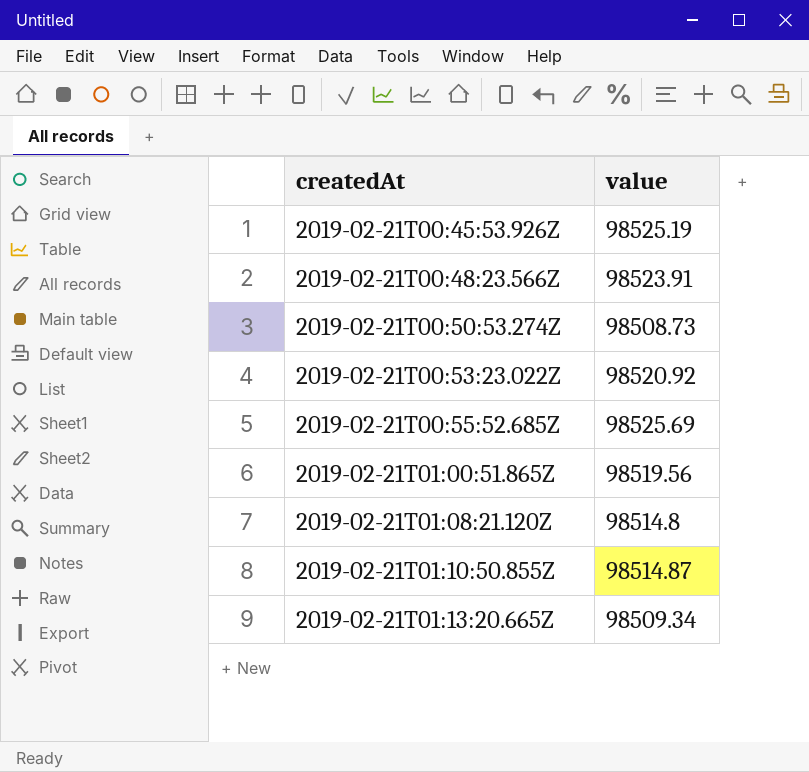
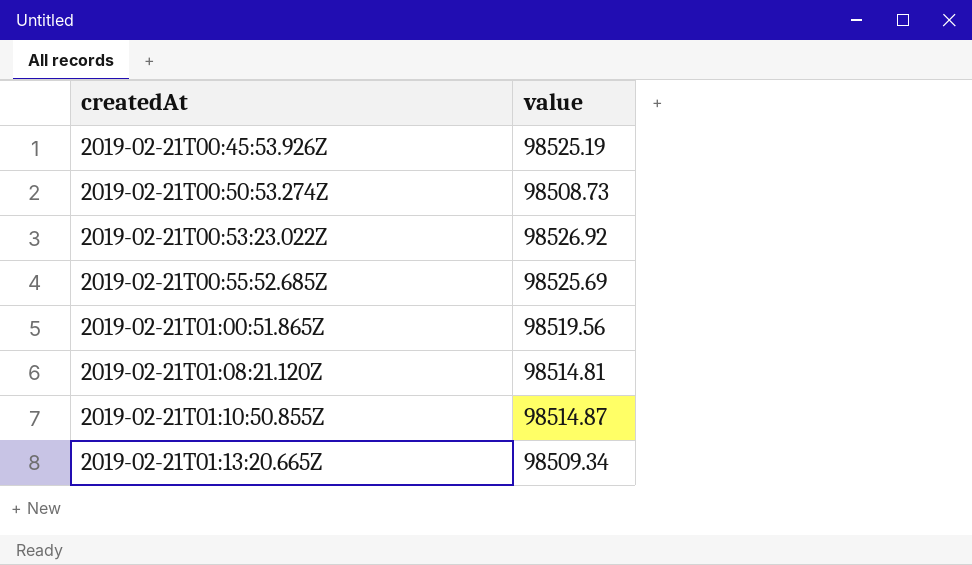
row 2019-02-21T00:48:23.566Z: 98523.91 -> none
2019-02-21T00:53:23.022Z | value: 98520.92 -> 98526.92
2019-02-21T01:08:21.120Z | value: 98514.8 -> 98514.81

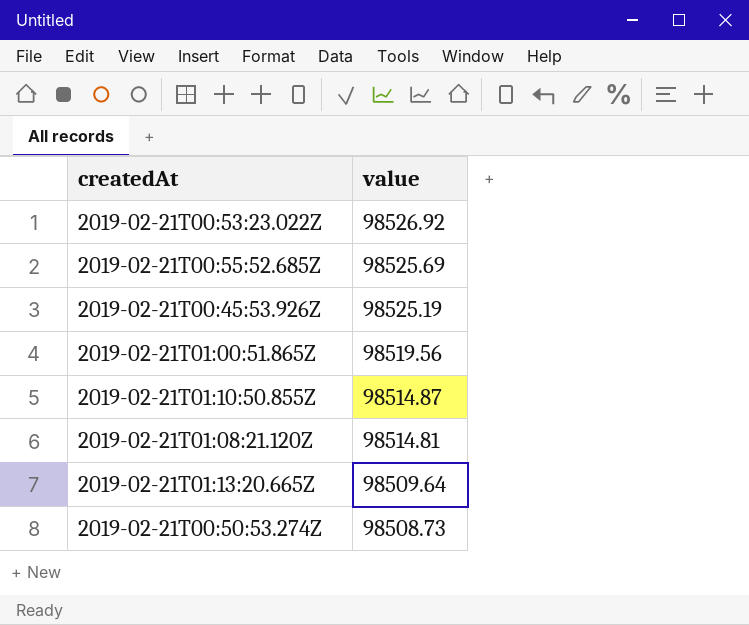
row order: createdAt ascending -> value descending
2019-02-21T01:13:20.665Z | value: 98509.34 -> 98509.64

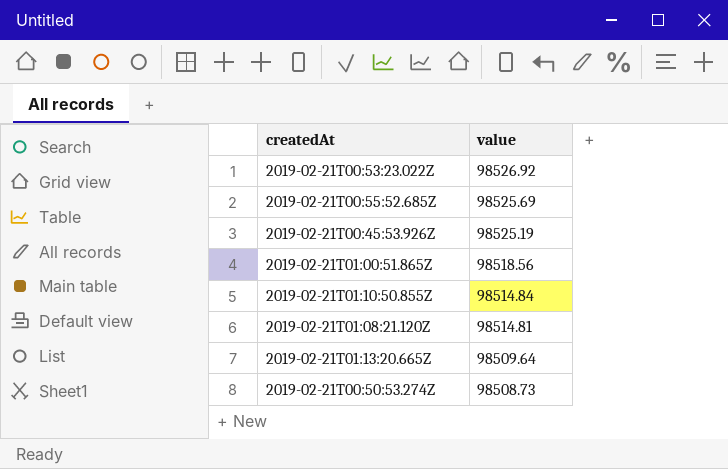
2019-02-21T01:00:51.865Z | value: 98519.56 -> 98518.56
2019-02-21T01:10:50.855Z | value: 98514.87 -> 98514.84

